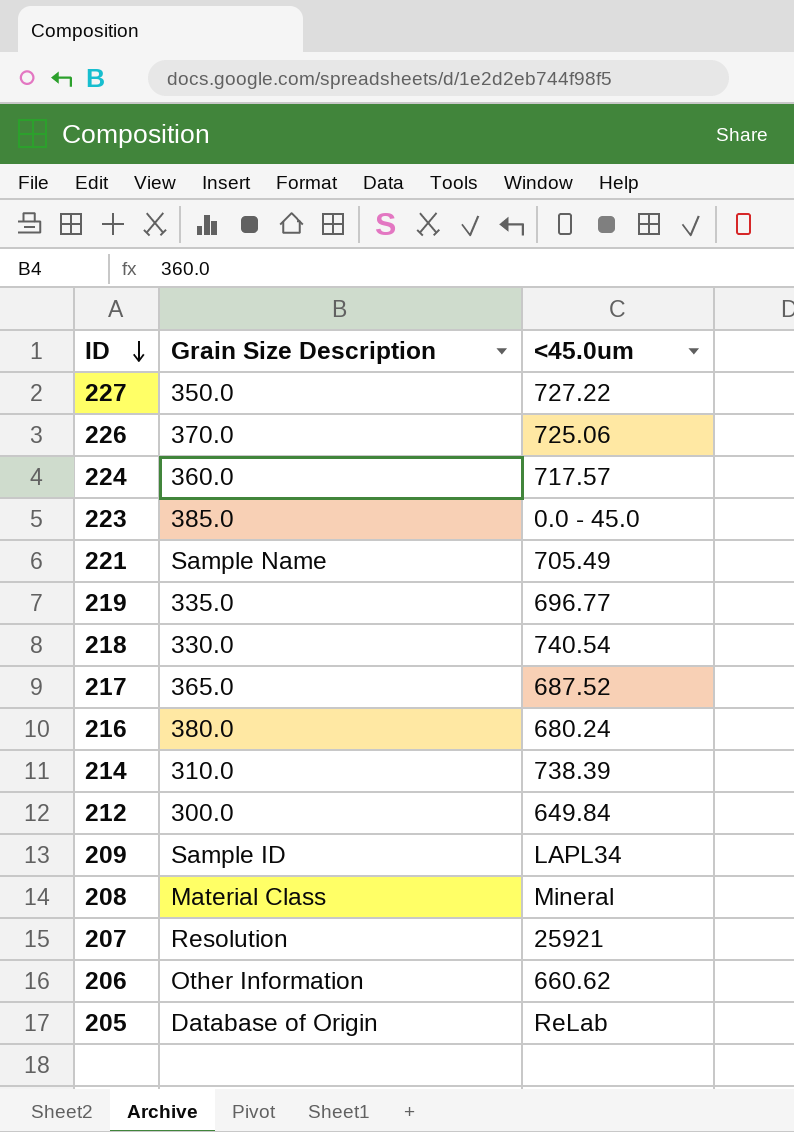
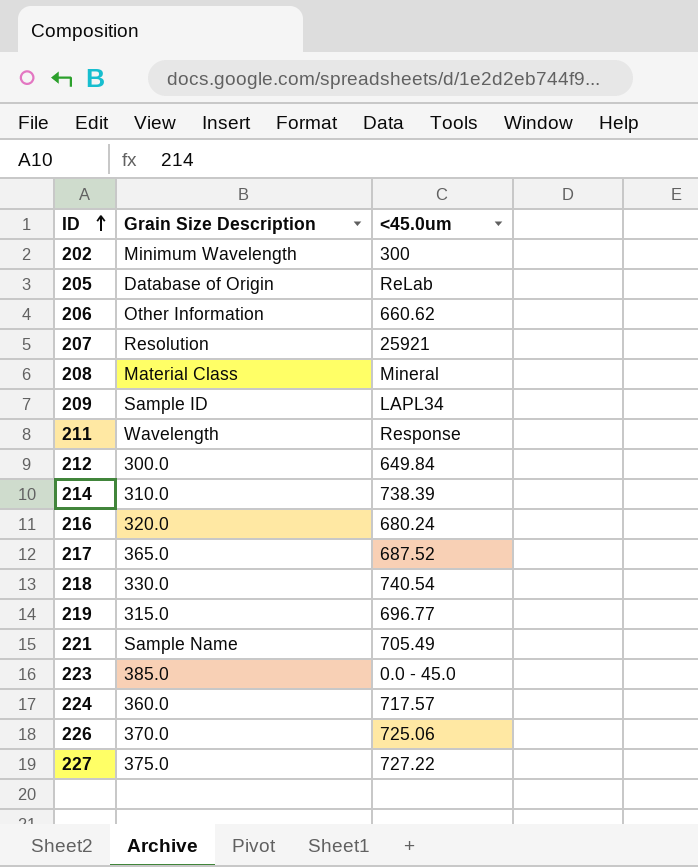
row order: ID descending -> ID ascending
row 202: none -> Minimum Wavelength | 300
row 211: none -> Wavelength | Response
216 | Grain Size Description: 380.0 -> 320.0
219 | Grain Size Description: 335.0 -> 315.0
227 | Grain Size Description: 350.0 -> 375.0

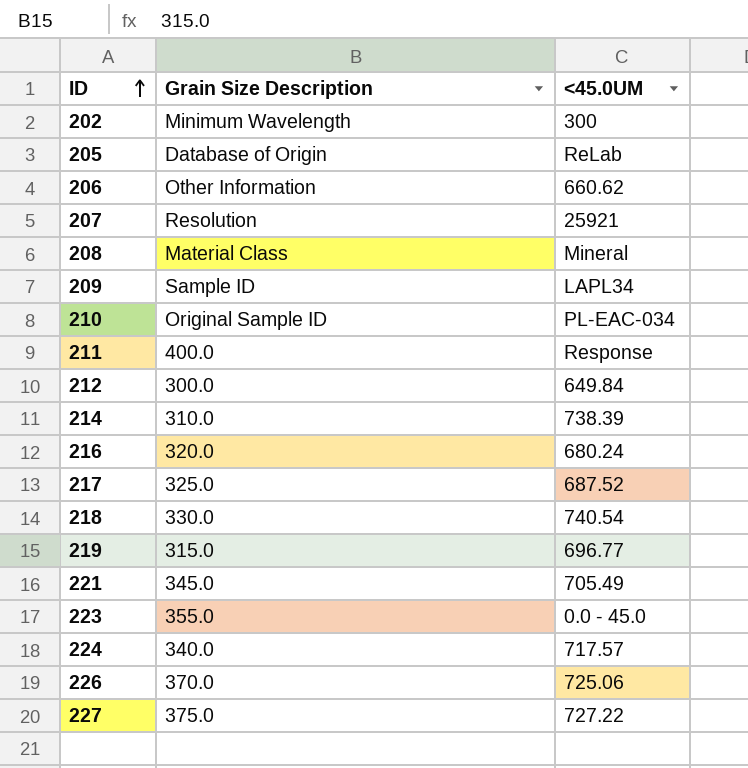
column name: <45.0um -> <45.0UM
row 210: none -> Original Sample ID | PL-EAC-034
211 | Grain Size Description: Wavelength -> 400.0
217 | Grain Size Description: 365.0 -> 325.0
221 | Grain Size Description: Sample Name -> 345.0
223 | Grain Size Description: 385.0 -> 355.0
224 | Grain Size Description: 360.0 -> 340.0

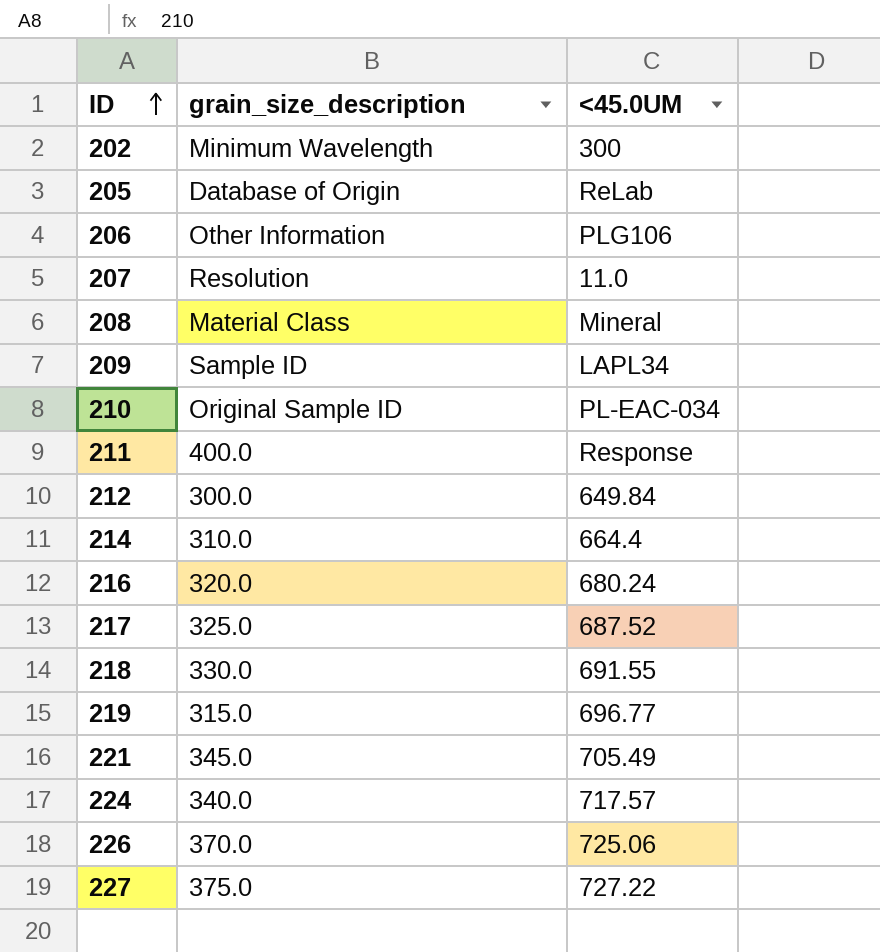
column name: Grain Size Description -> grain_size_description
row 223: 355.0 | 0.0 - 45.0 -> none
206 | <45.0UM: 660.62 -> PLG106
207 | <45.0UM: 25921 -> 11.0
214 | <45.0UM: 738.39 -> 664.4
218 | <45.0UM: 740.54 -> 691.55

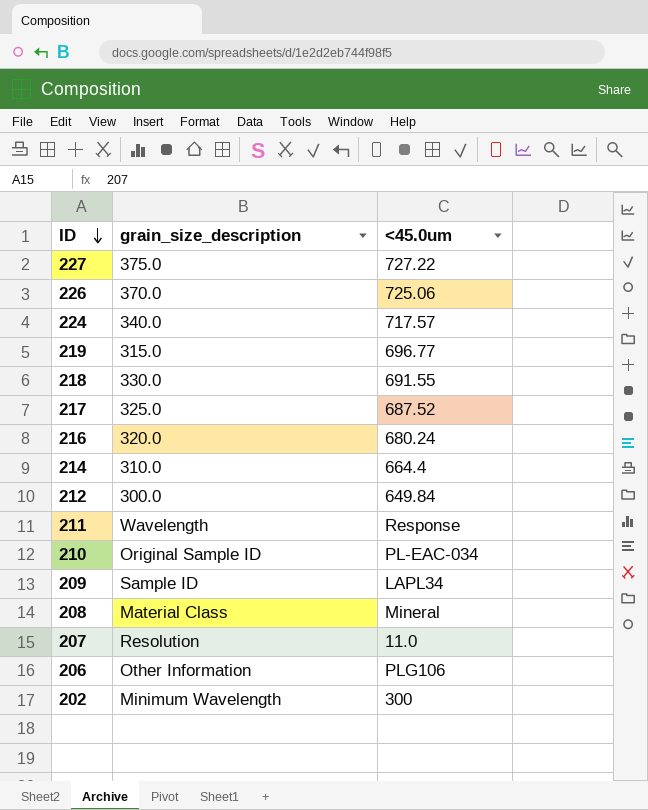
row order: ID ascending -> ID descending
column name: <45.0UM -> <45.0um
row 205: Database of Origin | ReLab -> none
row 221: 345.0 | 705.49 -> none
211 | grain_size_description: 400.0 -> Wavelength

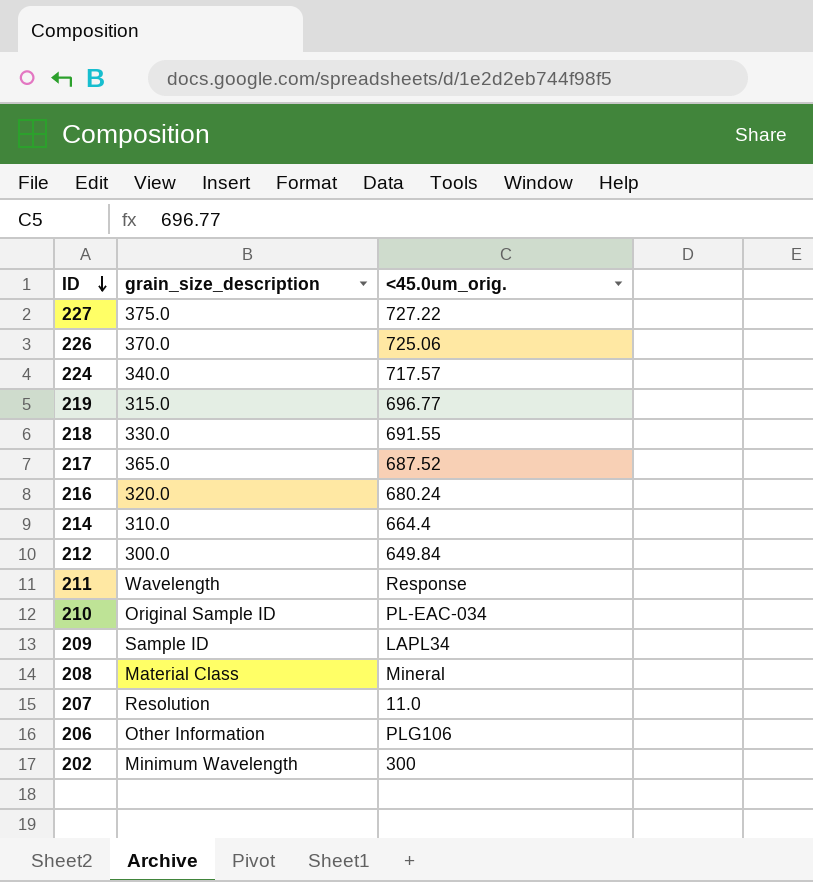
column name: <45.0um -> <45.0um_orig.
217 | grain_size_description: 325.0 -> 365.0

